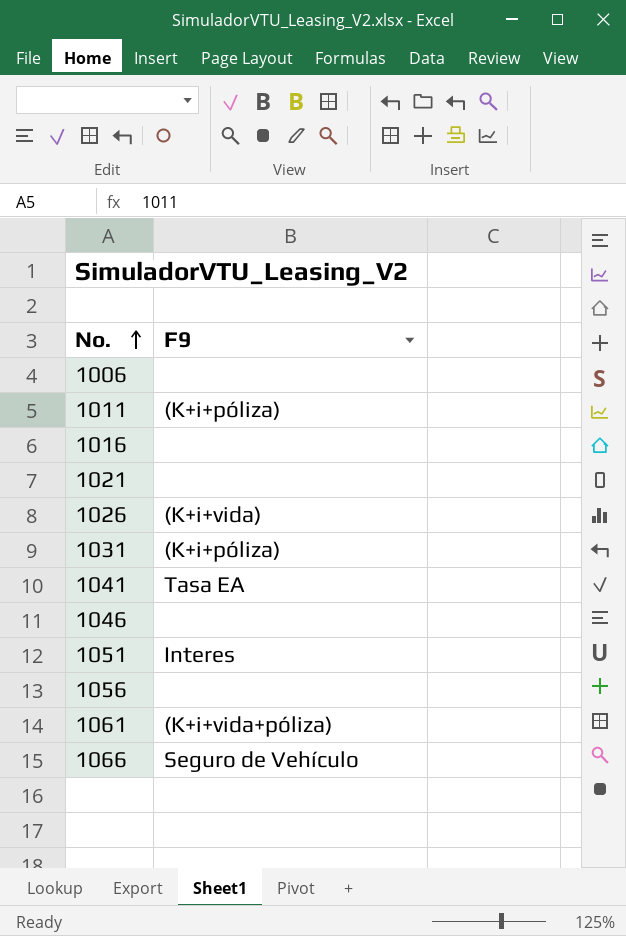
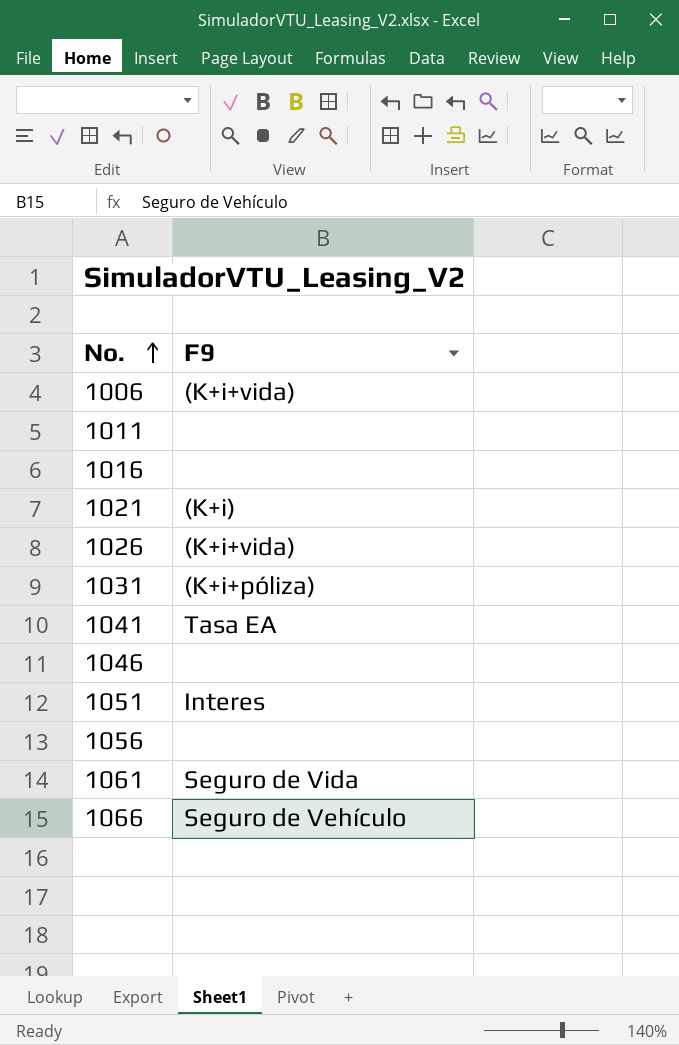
1006 | F9: none -> (K+i+vida)
1011 | F9: (K+i+póliza) -> none
1021 | F9: none -> (K+i)
1061 | F9: (K+i+vida+póliza) -> Seguro de Vida

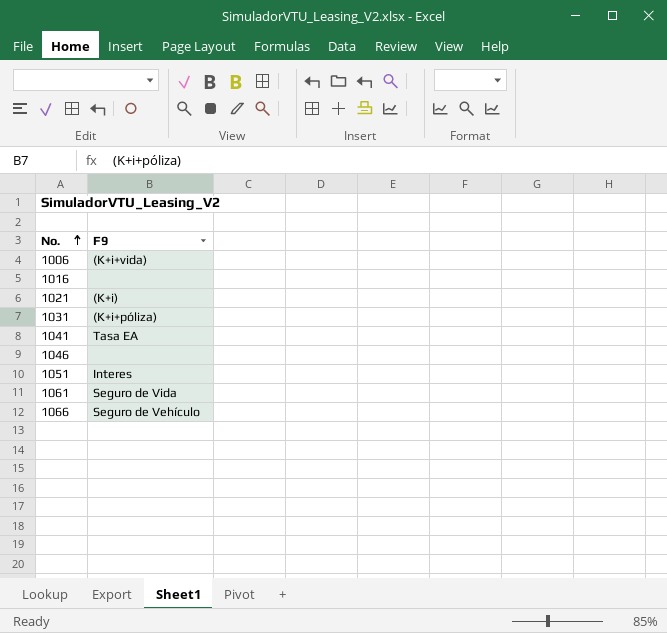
row 1011: none -> none
row 1026: (K+i+vida) -> none
row 1056: none -> none

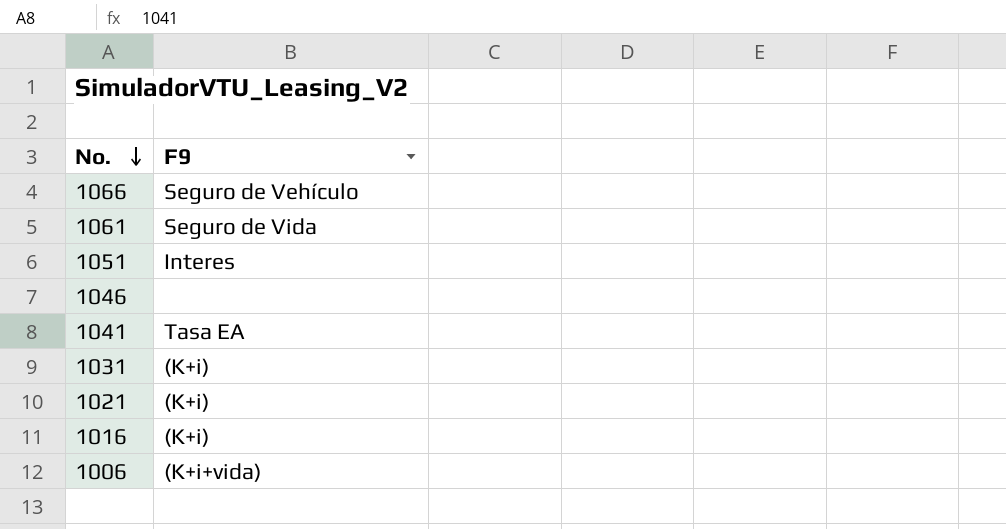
row order: No. ascending -> No. descending
1031 | F9: (K+i+póliza) -> (K+i)
1016 | F9: none -> (K+i)

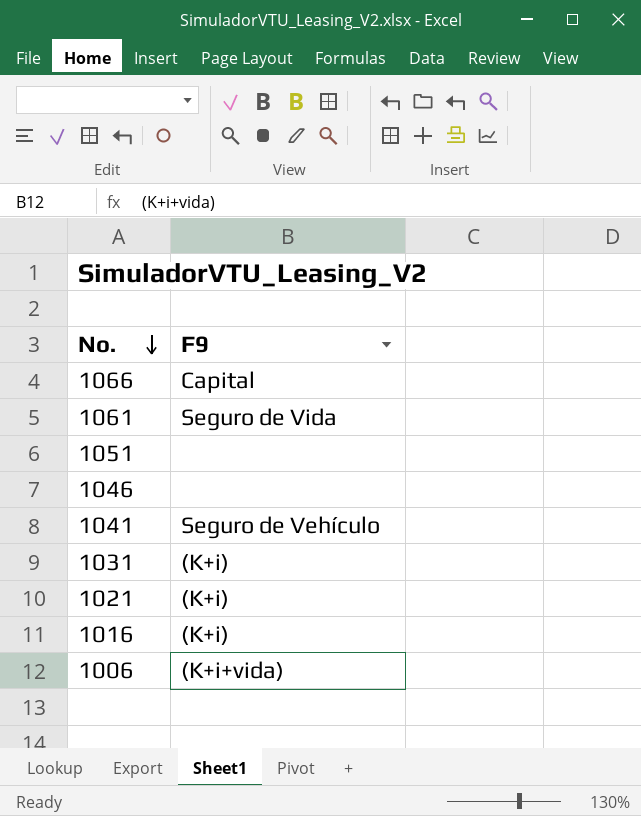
1066 | F9: Seguro de Vehículo -> Capital
1051 | F9: Interes -> none
1041 | F9: Tasa EA -> Seguro de Vehículo

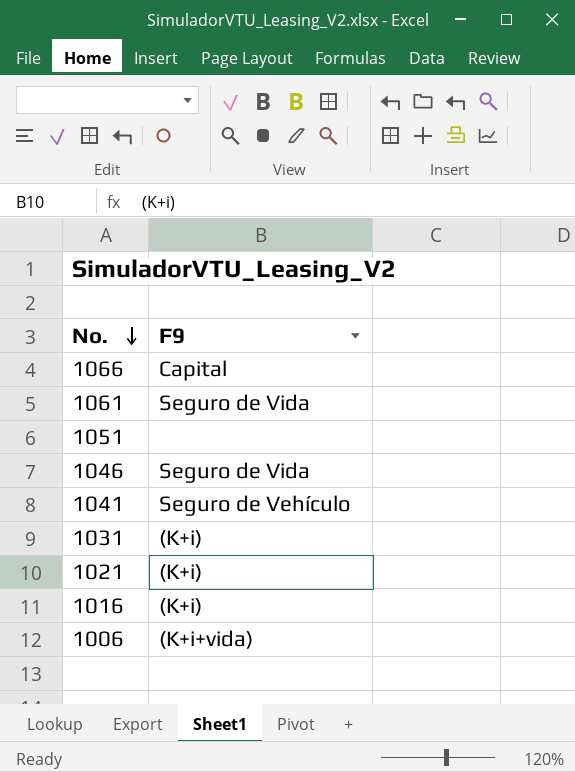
1046 | F9: none -> Seguro de Vida

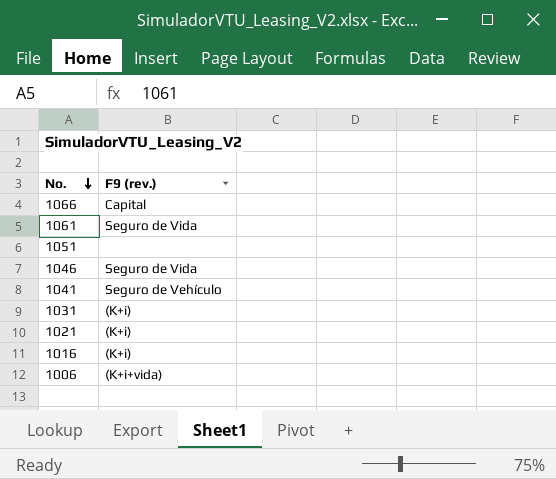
column name: F9 -> F9 (rev.)

